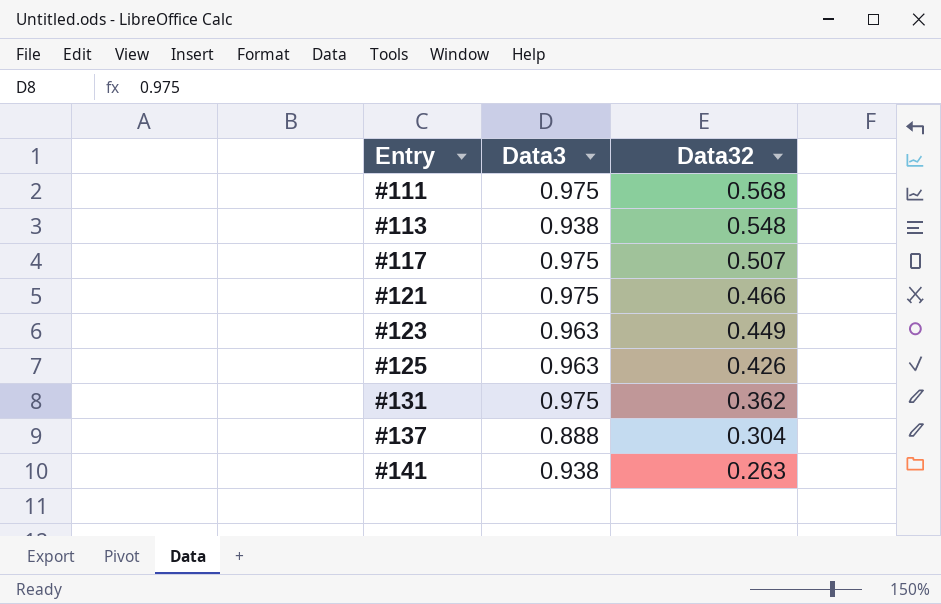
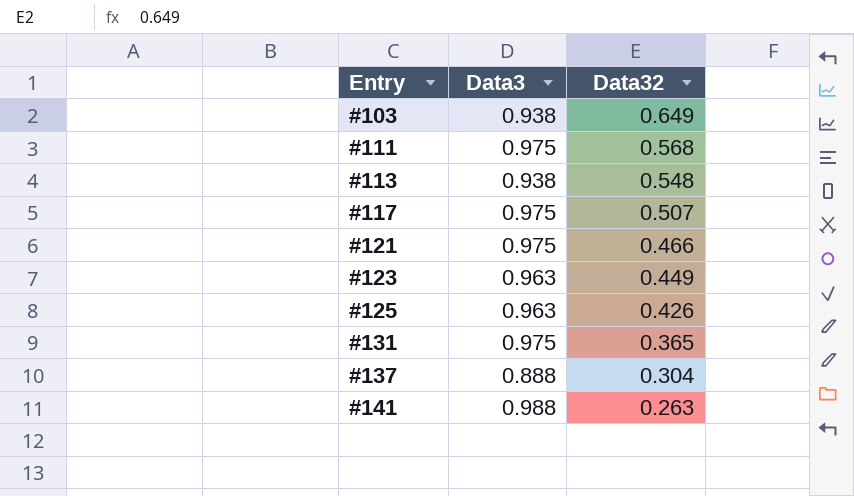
row #103: none -> 0.938 | 0.649
#131 | Data32: 0.362 -> 0.365
#141 | Data3: 0.938 -> 0.988

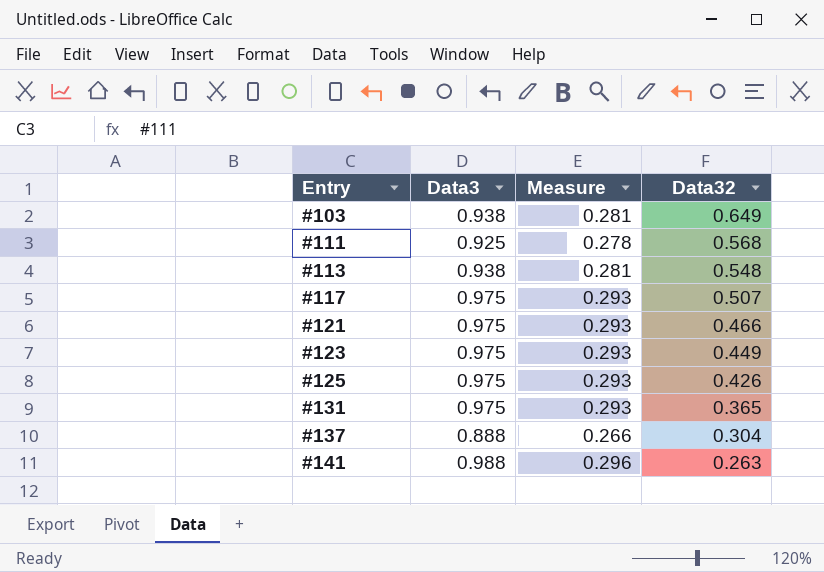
column Measure | formula: none -> [Data3] * 0.3
#111 | Data3: 0.975 -> 0.925
#123 | Data3: 0.963 -> 0.975
#125 | Data3: 0.963 -> 0.975

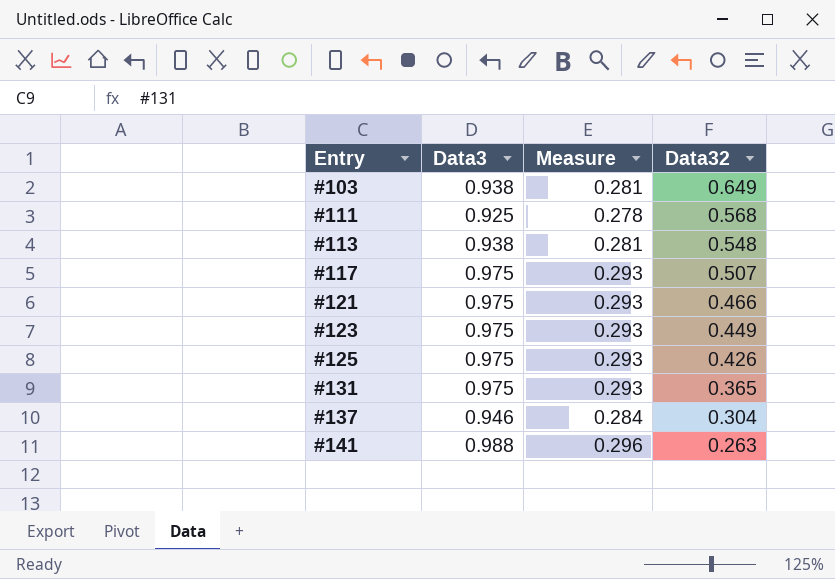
#137 | Data3: 0.888 -> 0.946
#137 | Measure: 0.266 -> 0.284

